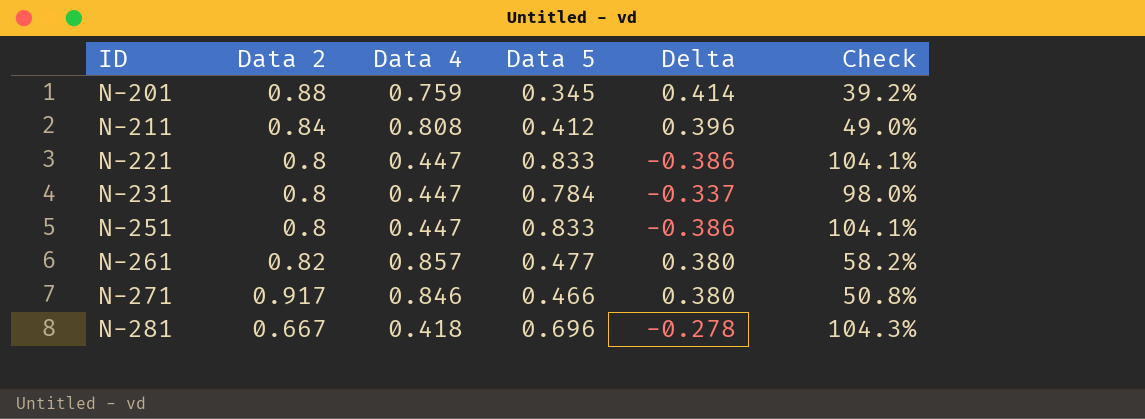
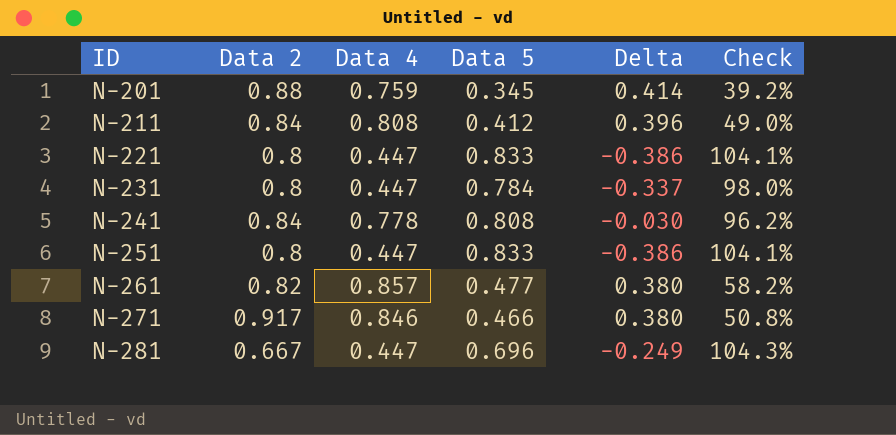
row N-241: none -> 0.84 | 0.778 | 0.808 | -0.030 | 96.2%
N-281 | Data 4: 0.418 -> 0.447
N-281 | Delta: -0.278 -> -0.249

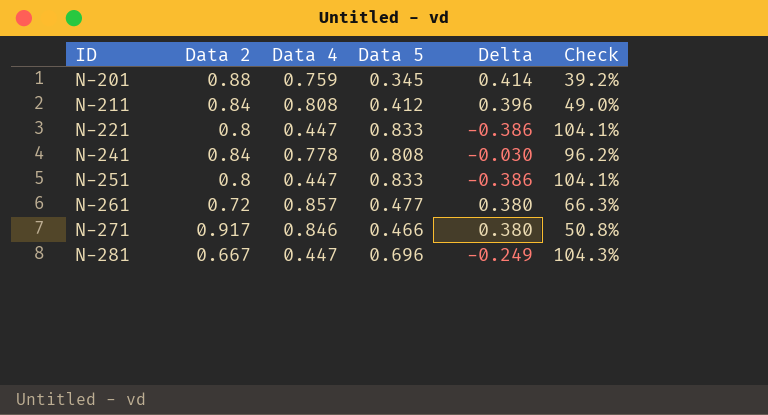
row N-231: 0.8 | 0.447 | 0.784 | -0.337 | 98.0% -> none
N-261 | Data 2: 0.82 -> 0.72
N-261 | Check: 58.2% -> 66.3%

